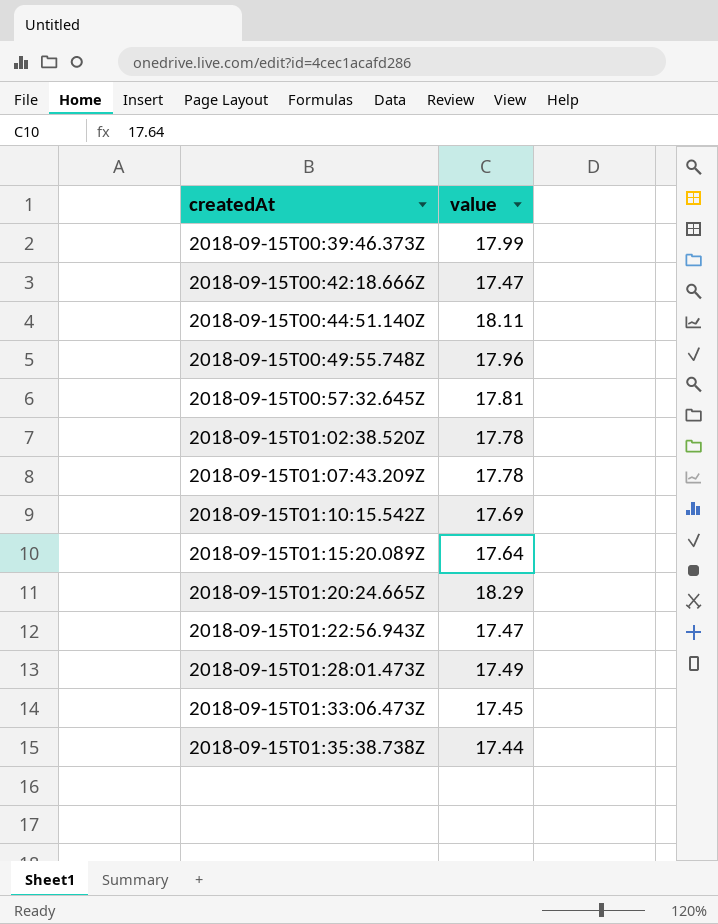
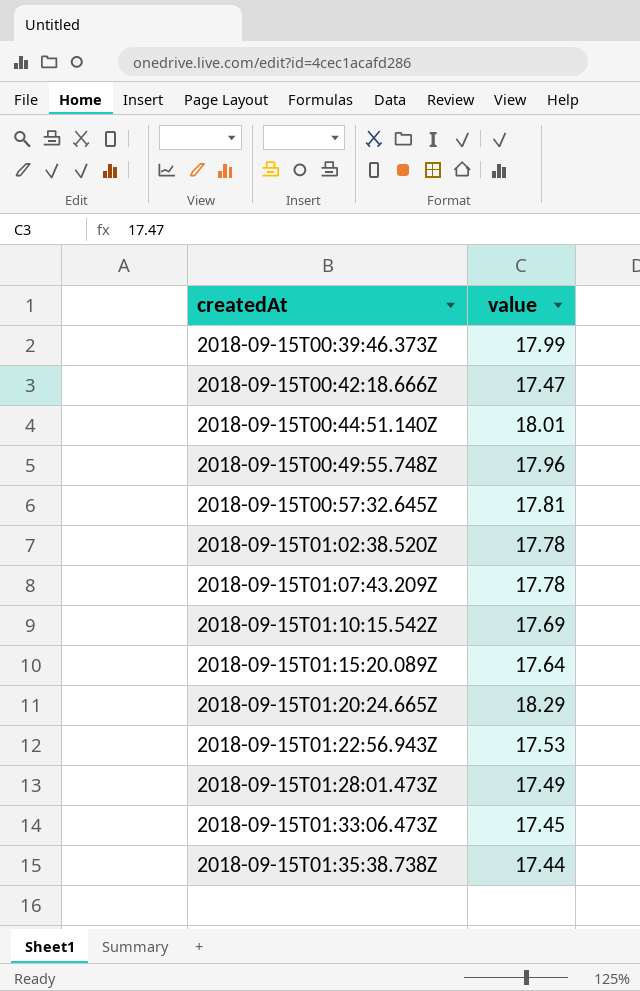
2018-09-15T00:44:51.140Z | value: 18.11 -> 18.01
2018-09-15T01:22:56.943Z | value: 17.47 -> 17.53

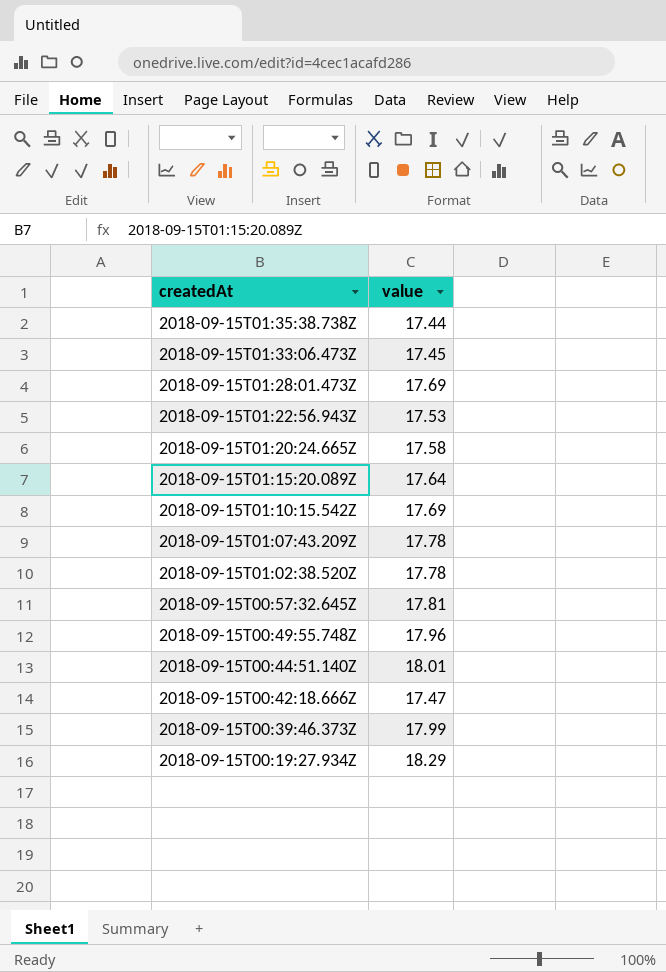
row order: createdAt ascending -> createdAt descending
2018-09-15T01:28:01.473Z | value: 17.49 -> 17.69
2018-09-15T01:20:24.665Z | value: 18.29 -> 17.58
row 2018-09-15T00:19:27.934Z: none -> 18.29

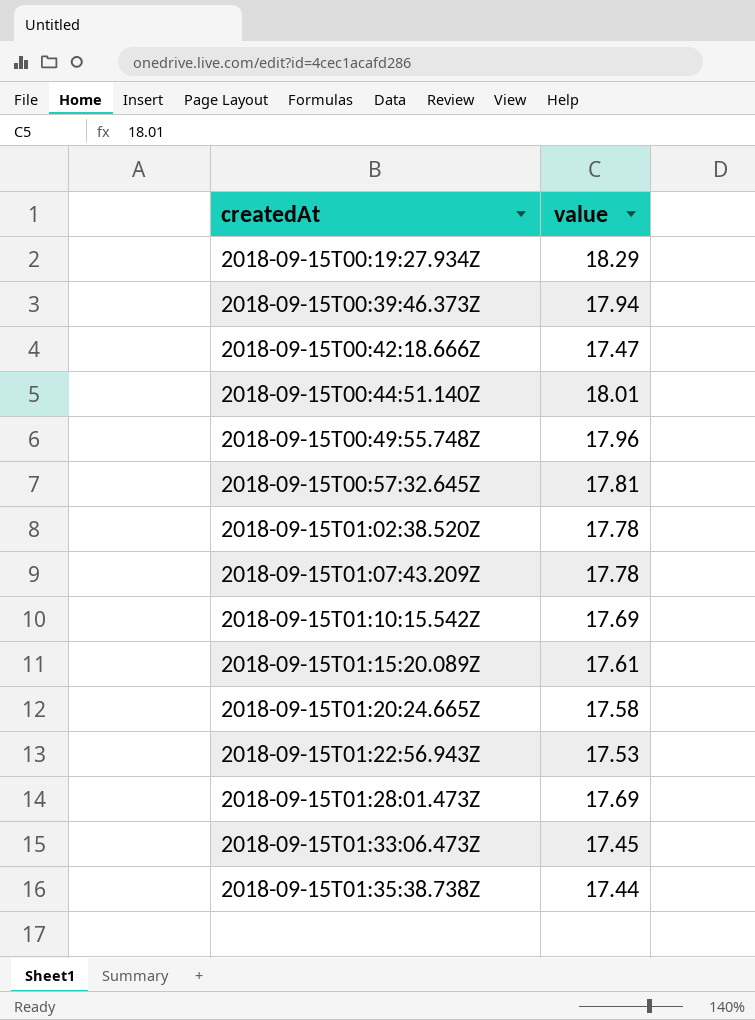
row order: createdAt descending -> createdAt ascending
2018-09-15T00:39:46.373Z | value: 17.99 -> 17.94
2018-09-15T01:15:20.089Z | value: 17.64 -> 17.61

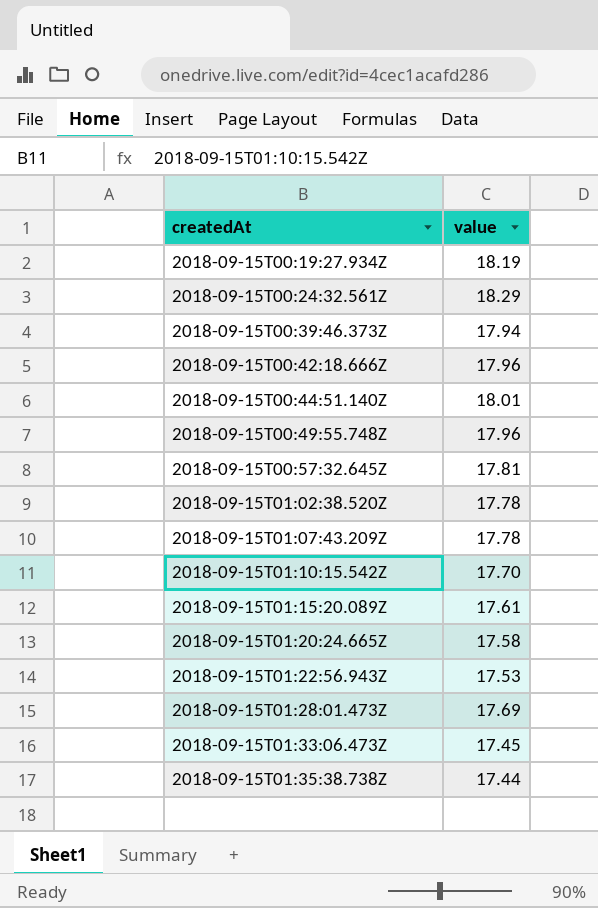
2018-09-15T00:19:27.934Z | value: 18.29 -> 18.19
row 2018-09-15T00:24:32.561Z: none -> 18.29
2018-09-15T00:42:18.666Z | value: 17.47 -> 17.96
2018-09-15T01:10:15.542Z | value: 17.69 -> 17.70

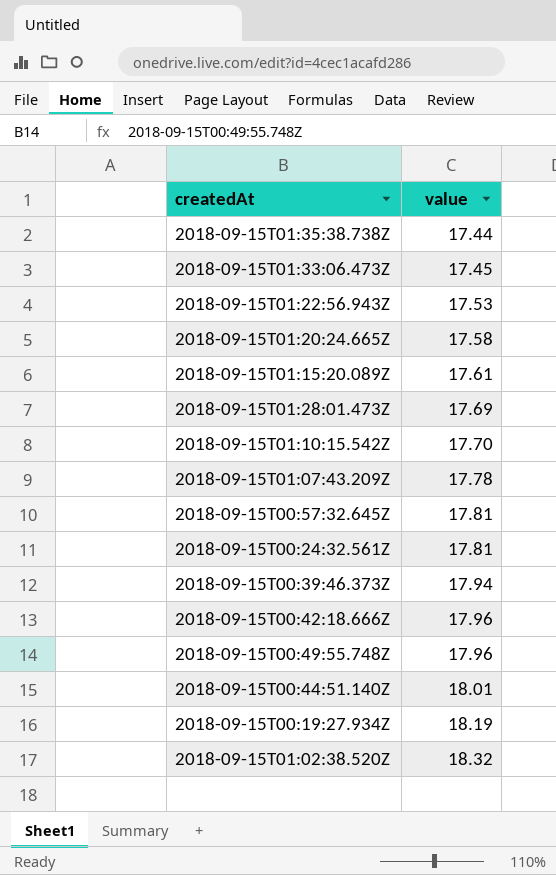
row order: createdAt ascending -> value ascending
2018-09-15T00:24:32.561Z | value: 18.29 -> 17.81
2018-09-15T01:02:38.520Z | value: 17.78 -> 18.32

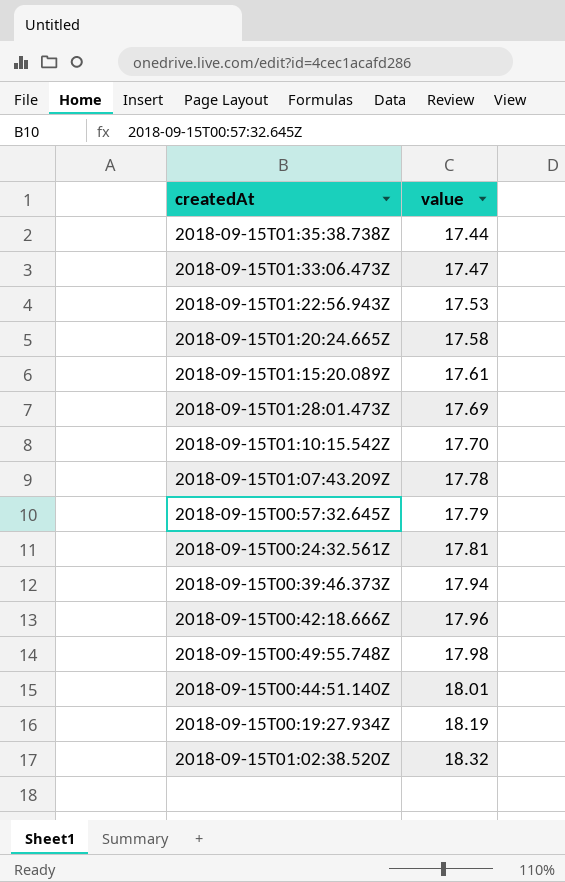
2018-09-15T01:33:06.473Z | value: 17.45 -> 17.47
2018-09-15T00:57:32.645Z | value: 17.81 -> 17.79
2018-09-15T00:49:55.748Z | value: 17.96 -> 17.98

